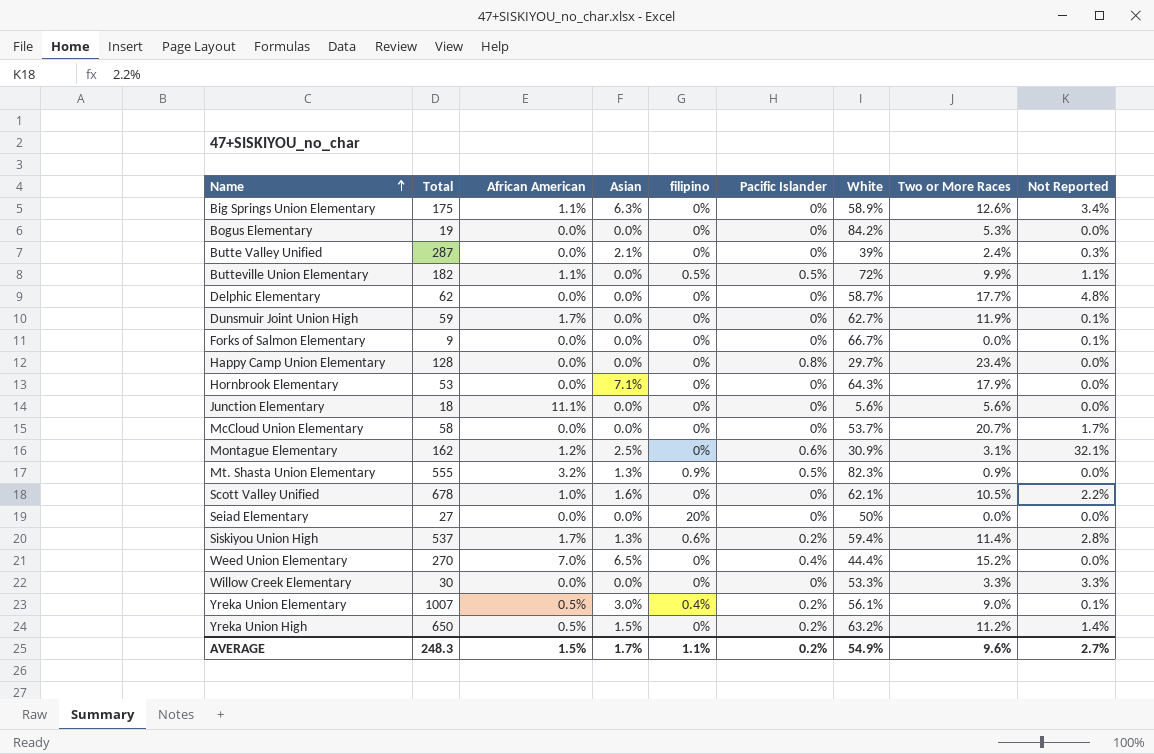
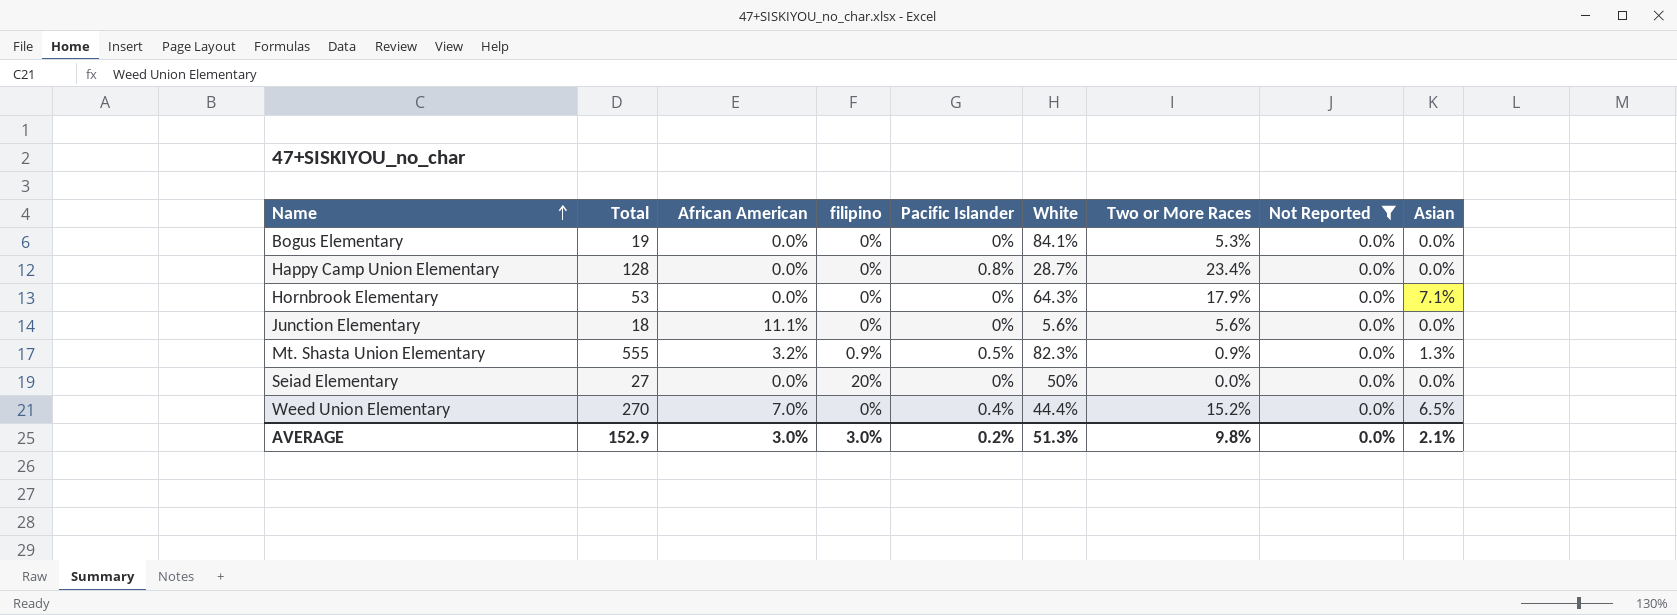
filter: none -> Not Reported = 0.0%
column Asian | position: 4 -> 9
Bogus Elementary | White: 84.2% -> 84.1%
Happy Camp Union Elementary | White: 29.7% -> 28.7%
AVERAGE | Total: 248.3 -> 152.9
AVERAGE | African American: 1.5% -> 3.0%
AVERAGE | filipino: 1.1% -> 3.0%
AVERAGE | White: 54.9% -> 51.3%
AVERAGE | Two or More Races: 9.6% -> 9.8%
AVERAGE | Not Reported: 2.7% -> 0.0%
AVERAGE | Asian: 1.7% -> 2.1%

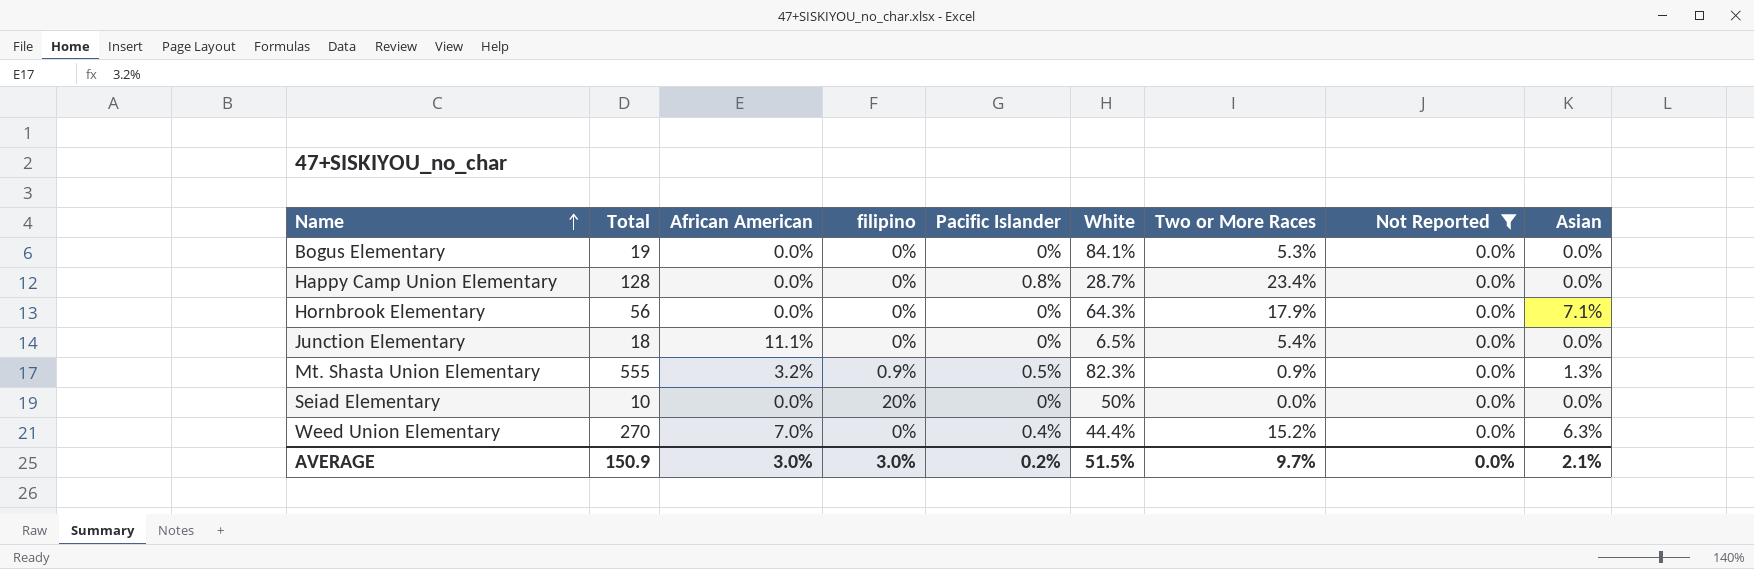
Hornbrook Elementary | Total: 53 -> 56
Junction Elementary | White: 5.6% -> 6.5%
Junction Elementary | Two or More Races: 5.6% -> 5.4%
Seiad Elementary | Total: 27 -> 10
Weed Union Elementary | Asian: 6.5% -> 6.3%
AVERAGE | Total: 152.9 -> 150.9
AVERAGE | White: 51.3% -> 51.5%
AVERAGE | Two or More Races: 9.8% -> 9.7%

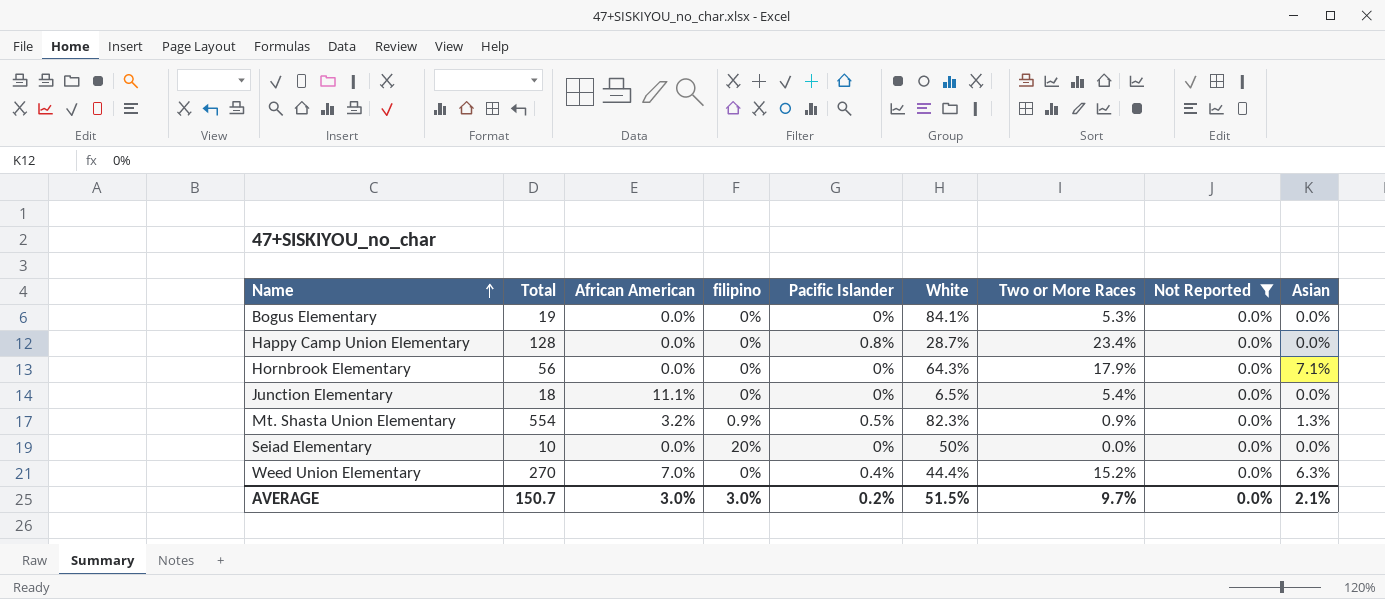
Mt. Shasta Union Elementary | Total: 555 -> 554
AVERAGE | Total: 150.9 -> 150.7

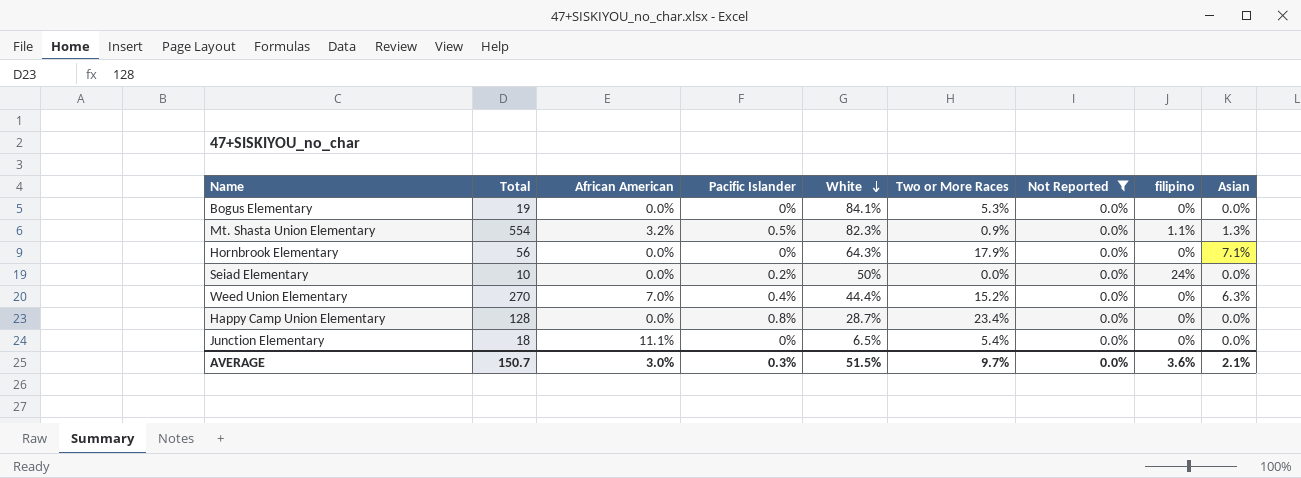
row order: Name ascending -> White descending
column filipino | position: 4 -> 8
Mt. Shasta Union Elementary | filipino: 0.9% -> 1.1%
Seiad Elementary | Pacific Islander: 0% -> 0.2%
Seiad Elementary | filipino: 20% -> 24%
AVERAGE | Pacific Islander: 0.2% -> 0.3%
AVERAGE | filipino: 3.0% -> 3.6%

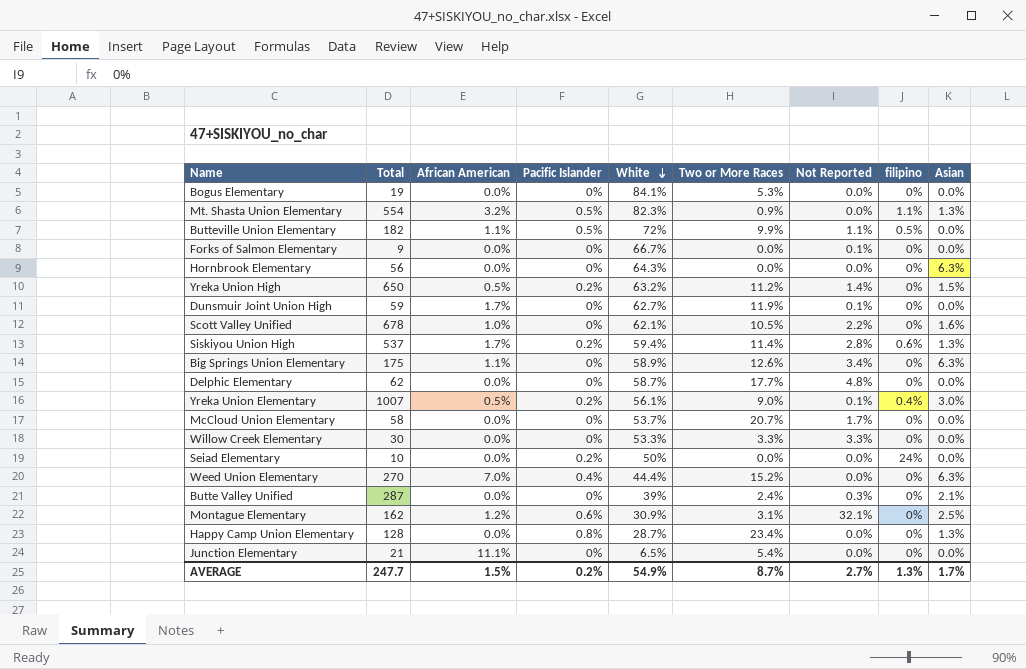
filter: Not Reported = 0.0% -> none
Hornbrook Elementary | Two or More Races: 17.9% -> 0.0%
Hornbrook Elementary | Asian: 7.1% -> 6.3%
Happy Camp Union Elementary | Asian: 0.0% -> 1.3%
Junction Elementary | Total: 18 -> 21
AVERAGE | Total: 150.7 -> 247.7
AVERAGE | African American: 3.0% -> 1.5%
AVERAGE | Pacific Islander: 0.3% -> 0.2%
AVERAGE | White: 51.5% -> 54.9%
AVERAGE | Two or More Races: 9.7% -> 8.7%
AVERAGE | Not Reported: 0.0% -> 2.7%
AVERAGE | filipino: 3.6% -> 1.3%
AVERAGE | Asian: 2.1% -> 1.7%

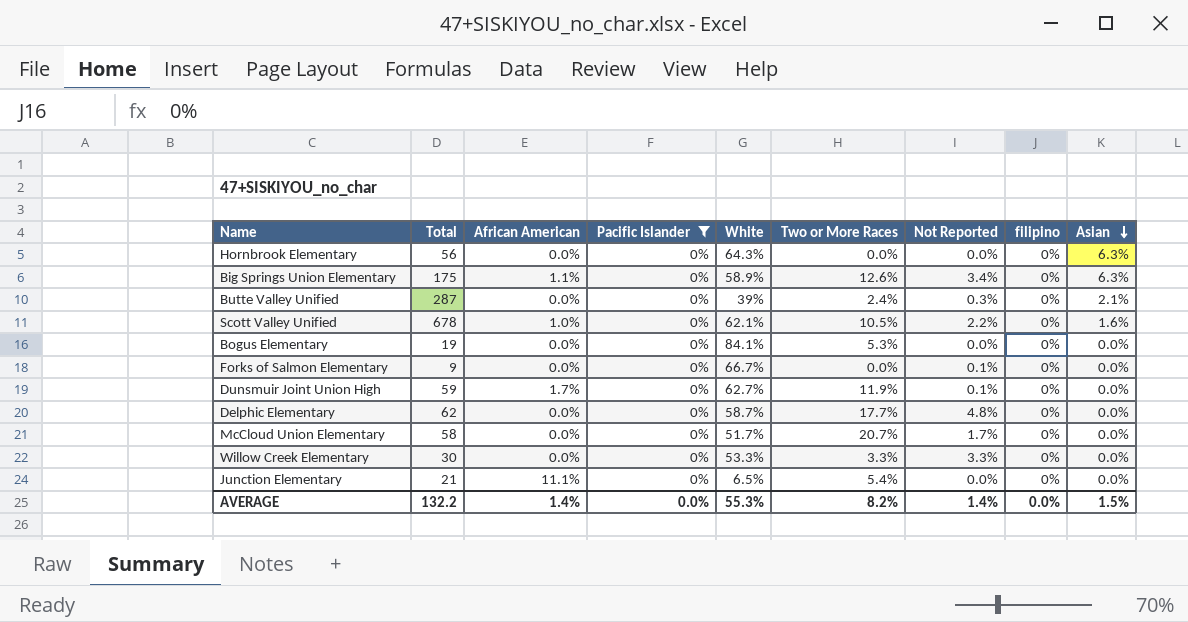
filter: none -> Pacific Islander = 0%
row order: White descending -> Asian descending
McCloud Union Elementary | White: 53.7% -> 51.7%
AVERAGE | Total: 247.7 -> 132.2
AVERAGE | African American: 1.5% -> 1.4%
AVERAGE | Pacific Islander: 0.2% -> 0.0%
AVERAGE | White: 54.9% -> 55.3%
AVERAGE | Two or More Races: 8.7% -> 8.2%
AVERAGE | Not Reported: 2.7% -> 1.4%
AVERAGE | filipino: 1.3% -> 0.0%
AVERAGE | Asian: 1.7% -> 1.5%

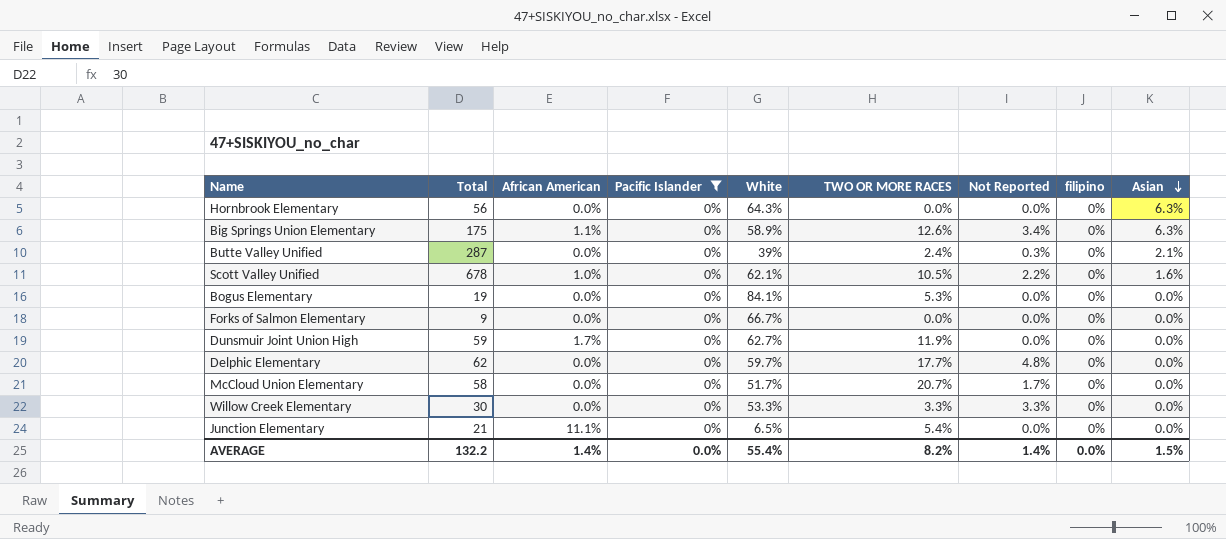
column name: Two or More Races -> TWO OR MORE RACES
Forks of Salmon Elementary | Not Reported: 0.1% -> 0.0%
Dunsmuir Joint Union High | Not Reported: 0.1% -> 0.0%
Delphic Elementary | White: 58.7% -> 59.7%
AVERAGE | White: 55.3% -> 55.4%

